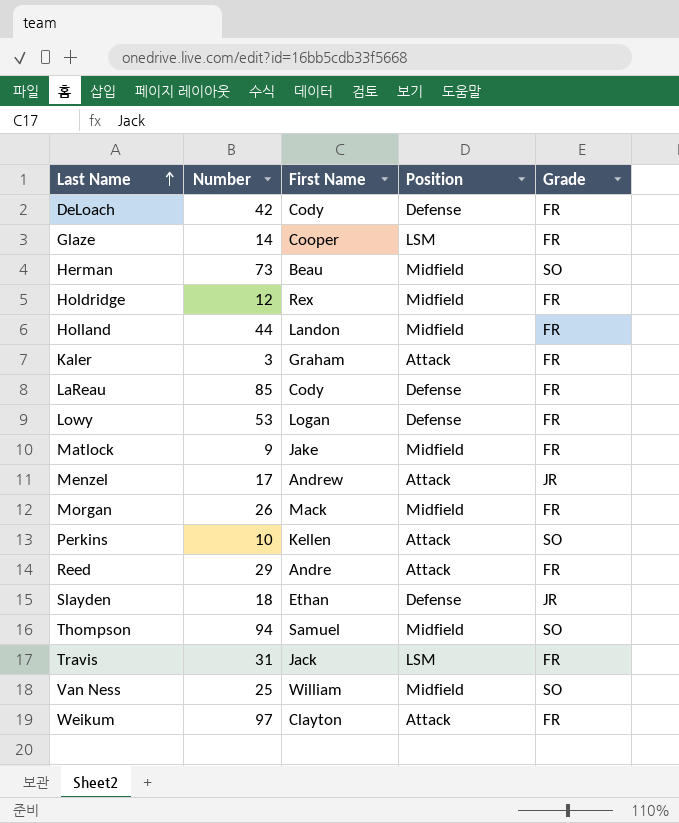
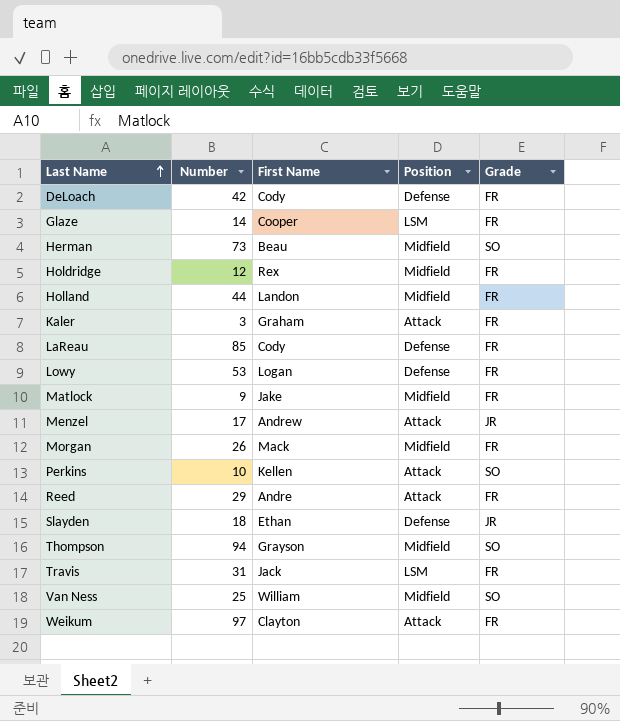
Thompson | First Name: Samuel -> Grayson

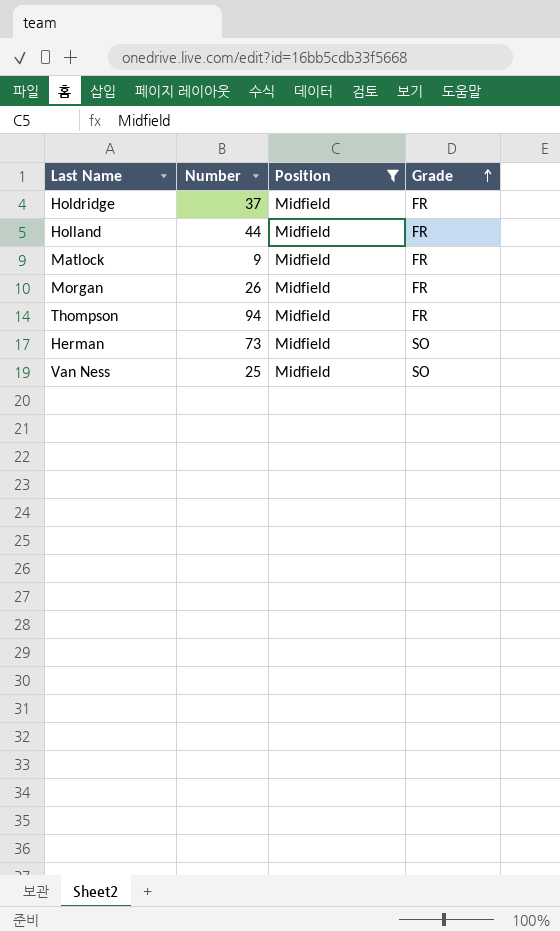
filter: none -> Position = Midfield
row order: Last Name ascending -> Grade ascending
column First Name | position: 3 -> none
Holdridge | Number: 12 -> 37
Thompson | Grade: SO -> FR

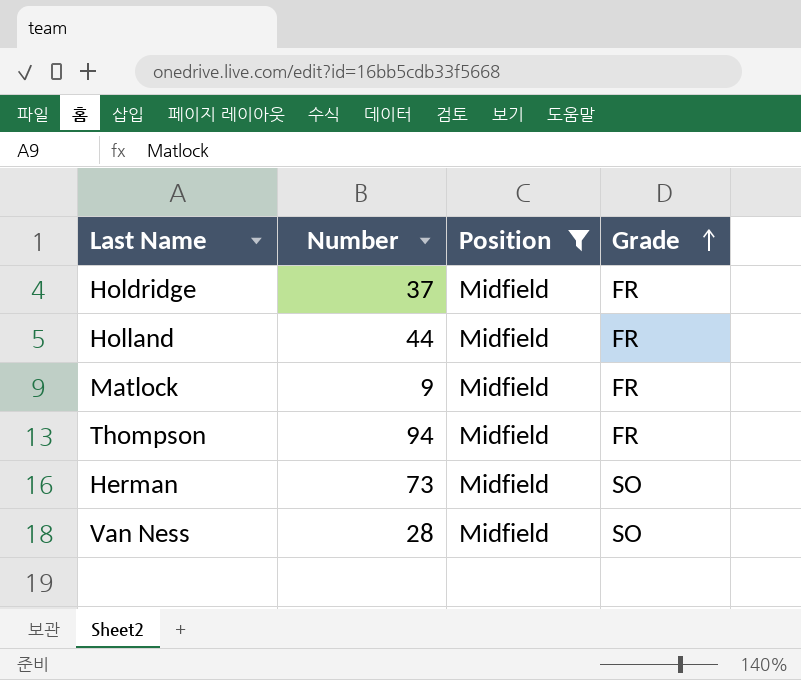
row Morgan: 26 | Midfield | FR -> none
Van Ness | Number: 25 -> 28

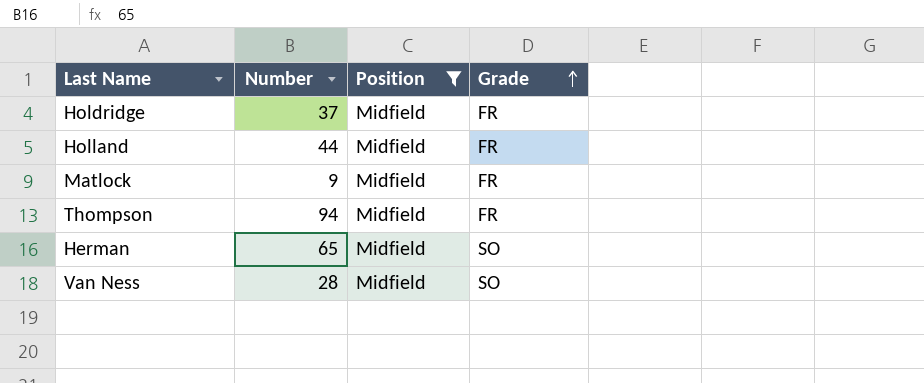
Herman | Number: 73 -> 65

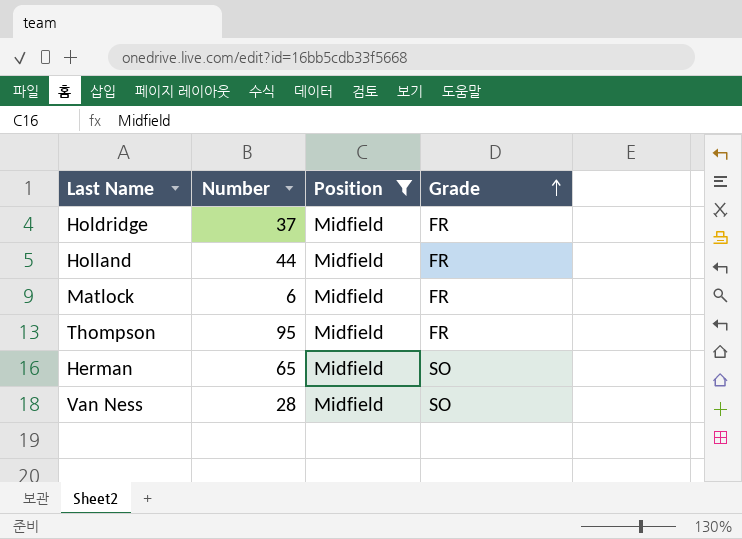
Matlock | Number: 9 -> 6
Thompson | Number: 94 -> 95

